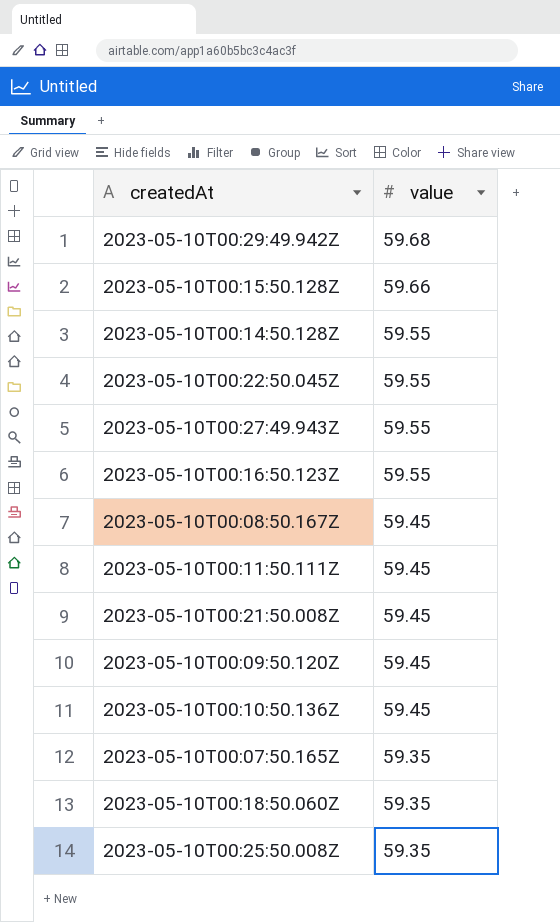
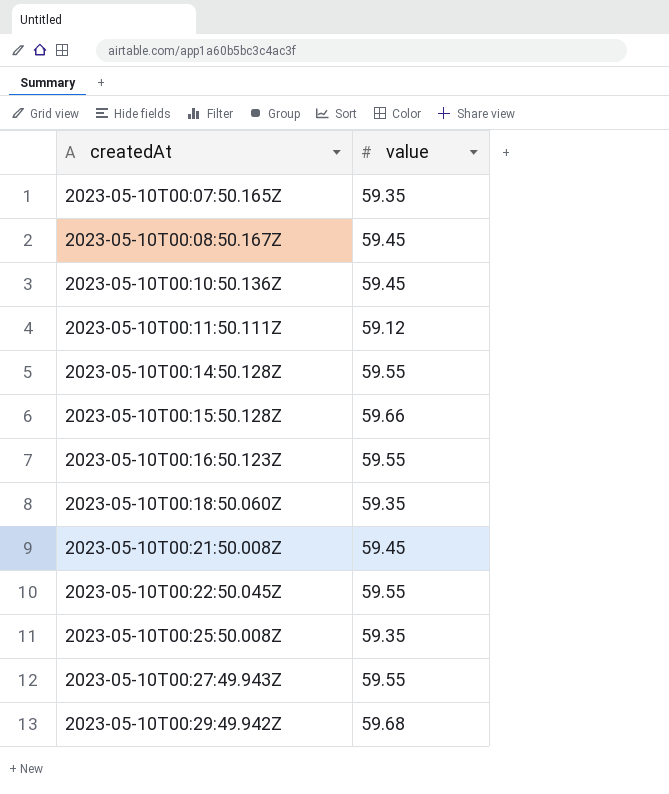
row order: value descending -> createdAt ascending
row 2023-05-10T00:09:50.120Z: 59.45 -> none
2023-05-10T00:11:50.111Z | value: 59.45 -> 59.12

